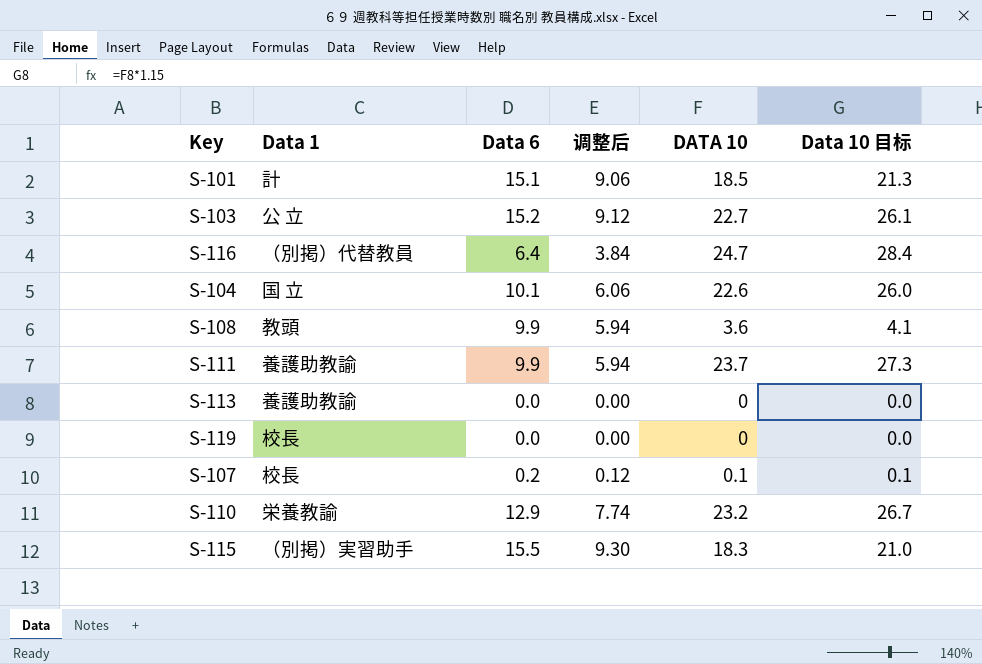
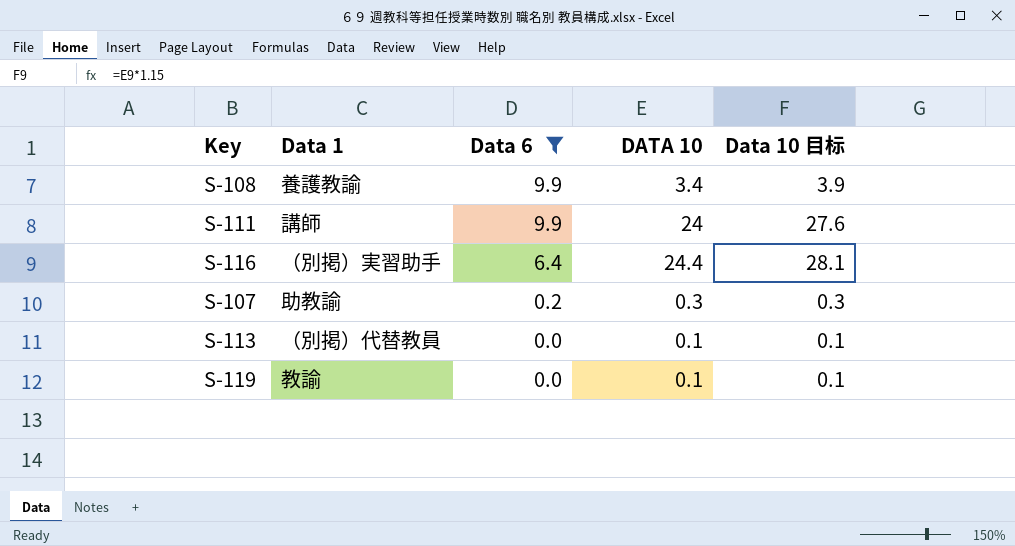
filter: none -> Data 6 <= 9.9
row order: none -> Data 6 descending
column 调整后 | formula: [Data 6] * 0.6 -> none
S-108 | Data 1: 教頭 -> 養護教諭
S-108 | DATA 10: 3.6 -> 3.4
S-108 | Data 10 目标: 4.1 -> 3.9
S-111 | Data 1: 養護助教諭 -> 講師
S-111 | DATA 10: 23.7 -> 24
S-111 | Data 10 目标: 27.3 -> 27.6
S-116 | Data 1: （別掲）代替教員 -> （別掲）実習助手
S-116 | DATA 10: 24.7 -> 24.4
S-116 | Data 10 目标: 28.4 -> 28.1
S-107 | Data 1: 校長 -> 助教諭
S-107 | DATA 10: 0.1 -> 0.3
S-107 | Data 10 目标: 0.1 -> 0.3
S-113 | Data 1: 養護助教諭 -> （別掲）代替教員
S-113 | DATA 10: 0 -> 0.1
S-113 | Data 10 目标: 0.0 -> 0.1
S-119 | Data 1: 校長 -> 教諭
S-119 | DATA 10: 0 -> 0.1
S-119 | Data 10 目标: 0.0 -> 0.1

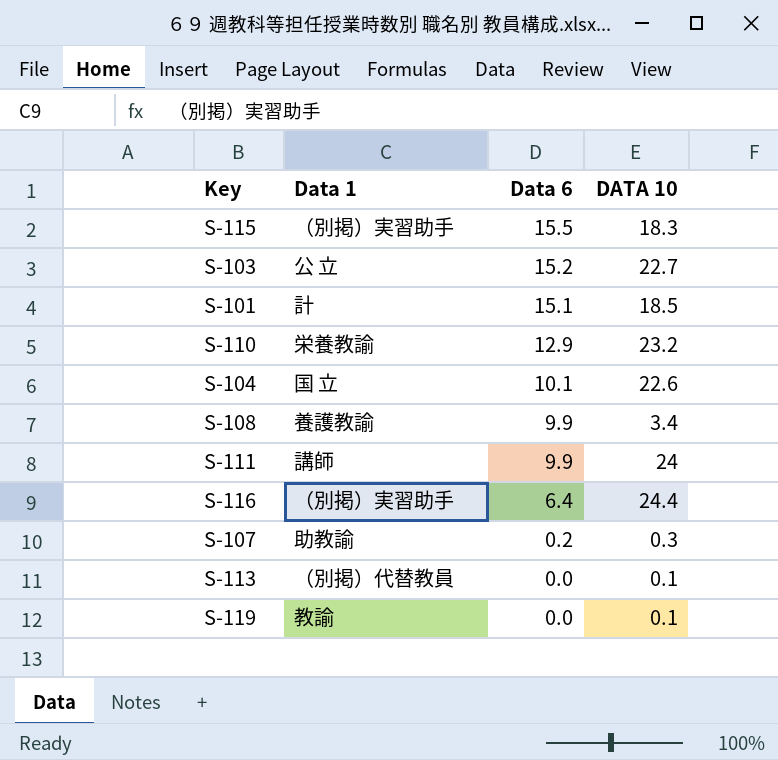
filter: Data 6 <= 9.9 -> none
column Data 10 目标 | formula: [DATA 10] * 1.15 -> none

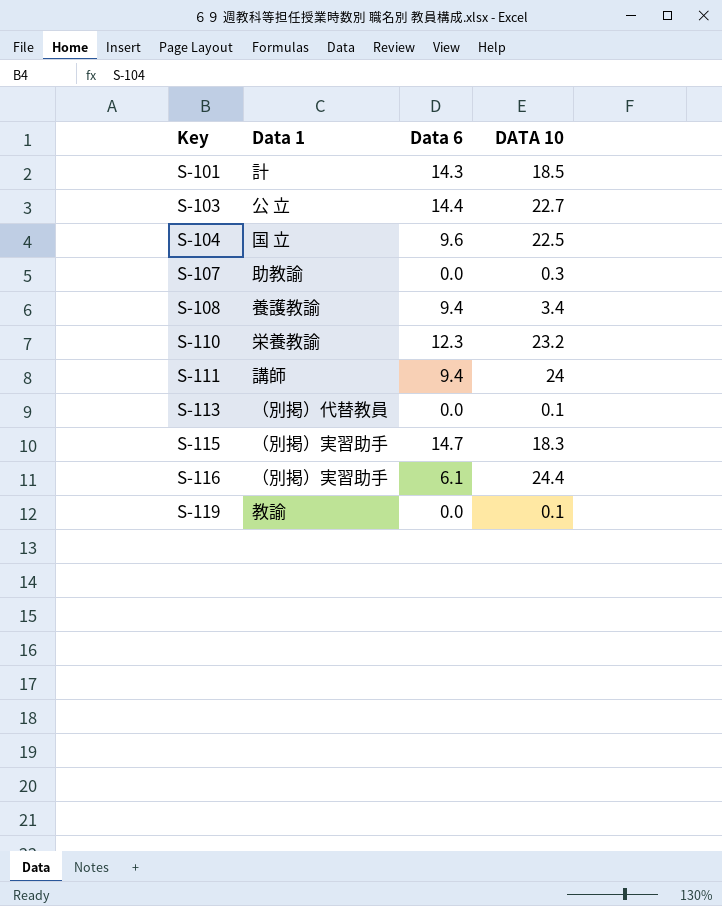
row order: Data 6 descending -> Key ascending
S-101 | Data 6: 15.1 -> 14.3
S-103 | Data 6: 15.2 -> 14.4
S-104 | Data 6: 10.1 -> 9.6
S-104 | DATA 10: 22.6 -> 22.5
S-107 | Data 6: 0.2 -> 0.0
S-108 | Data 6: 9.9 -> 9.4
S-110 | Data 6: 12.9 -> 12.3
S-111 | Data 6: 9.9 -> 9.4
S-115 | Data 6: 15.5 -> 14.7
S-116 | Data 6: 6.4 -> 6.1

